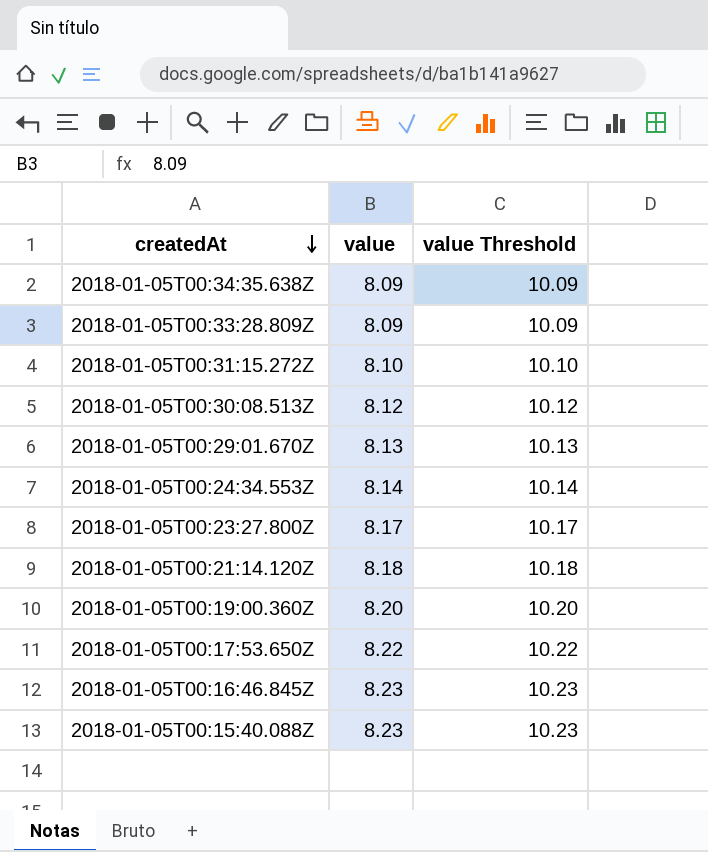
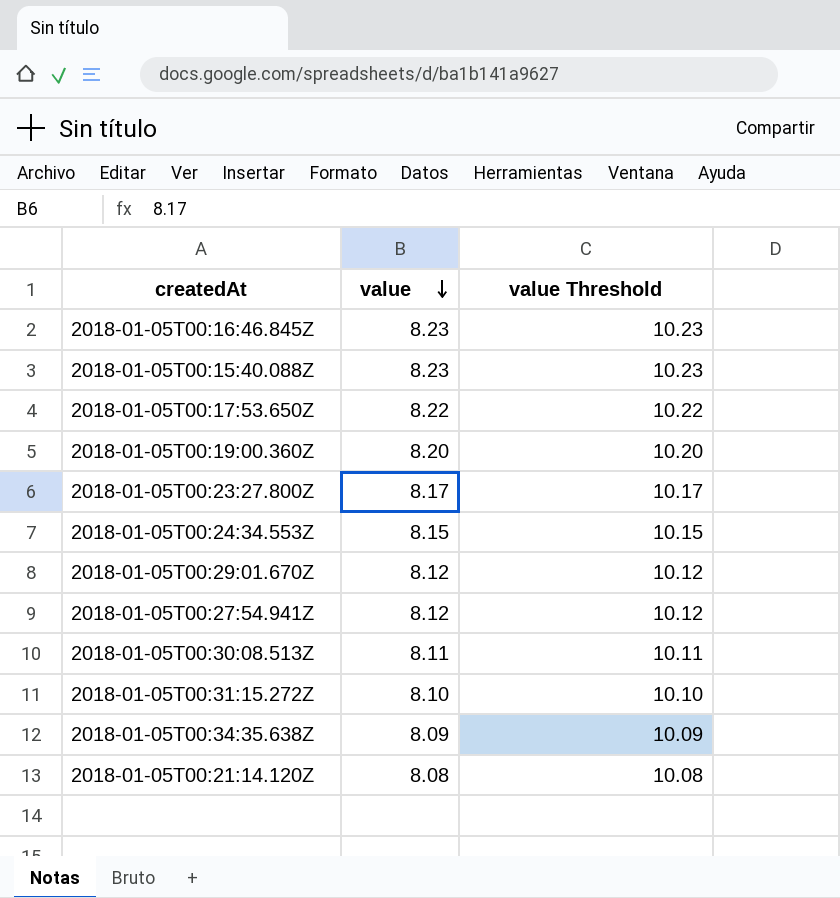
row order: createdAt descending -> value descending
row 2018-01-05T00:33:28.809Z: 8.09 | 10.09 -> none
2018-01-05T00:24:34.553Z | value: 8.14 -> 8.15
2018-01-05T00:24:34.553Z | value Threshold: 10.14 -> 10.15
2018-01-05T00:29:01.670Z | value: 8.13 -> 8.12
2018-01-05T00:29:01.670Z | value Threshold: 10.13 -> 10.12
row 2018-01-05T00:27:54.941Z: none -> 8.12 | 10.12
2018-01-05T00:30:08.513Z | value: 8.12 -> 8.11
2018-01-05T00:30:08.513Z | value Threshold: 10.12 -> 10.11
2018-01-05T00:21:14.120Z | value: 8.18 -> 8.08
2018-01-05T00:21:14.120Z | value Threshold: 10.18 -> 10.08

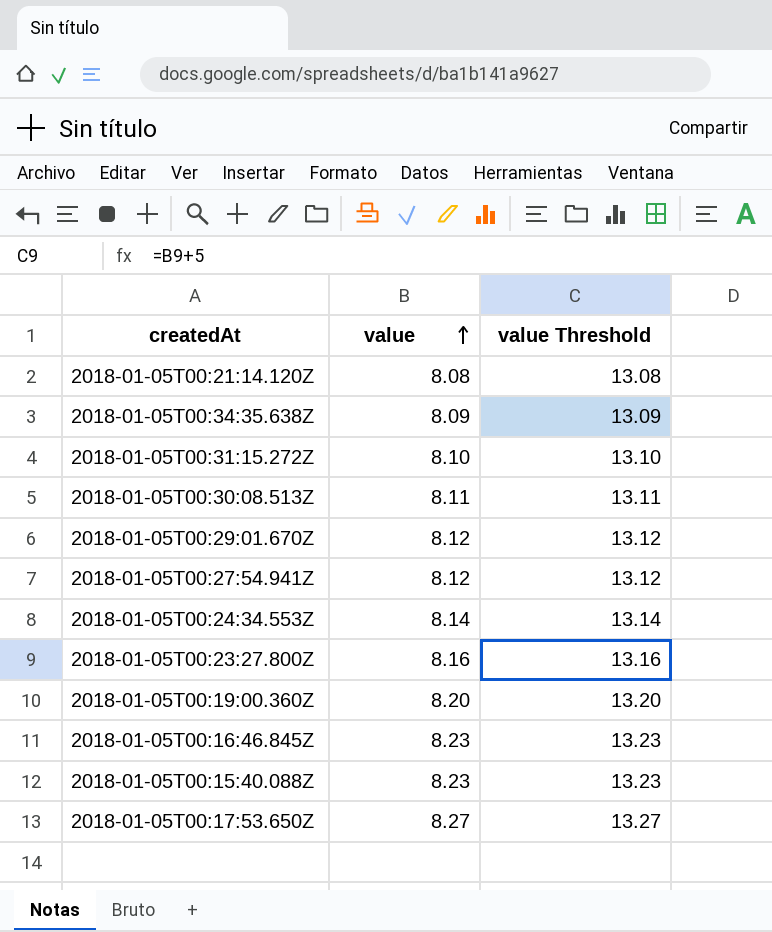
row order: value descending -> value ascending
column value Threshold | formula: [value] + 2 -> [value] + 5
2018-01-05T00:24:34.553Z | value: 8.15 -> 8.14
2018-01-05T00:23:27.800Z | value: 8.17 -> 8.16
2018-01-05T00:17:53.650Z | value: 8.22 -> 8.27

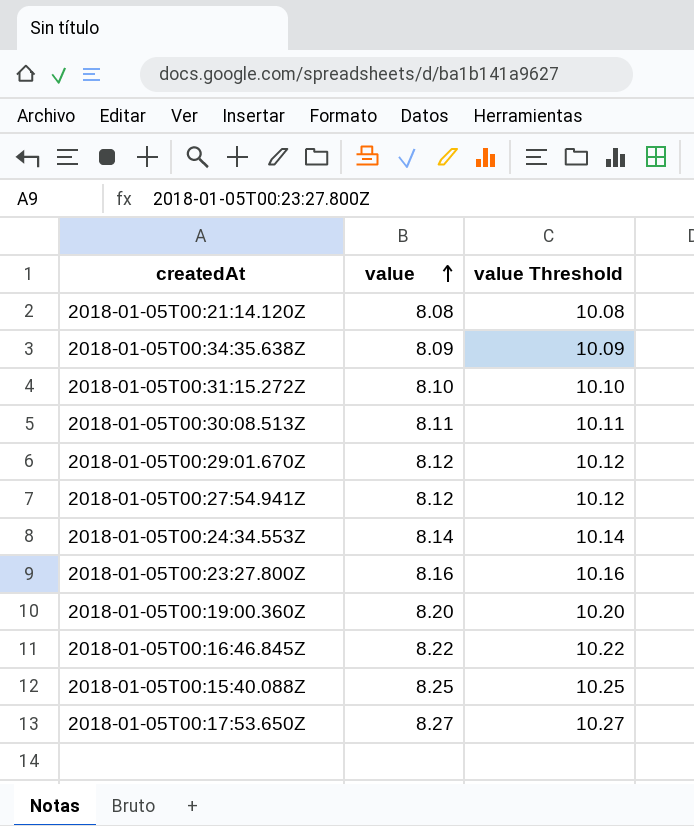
column value Threshold | formula: [value] + 5 -> [value] + 2
2018-01-05T00:16:46.845Z | value: 8.23 -> 8.22
2018-01-05T00:15:40.088Z | value: 8.23 -> 8.25

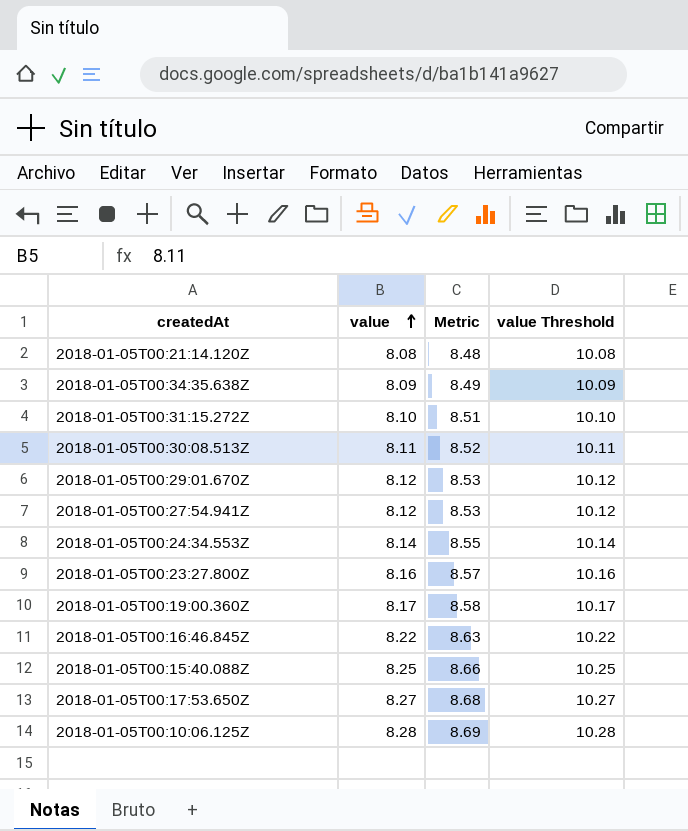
column Metric | formula: none -> [value] * 1.05
2018-01-05T00:19:00.360Z | value: 8.20 -> 8.17
2018-01-05T00:19:00.360Z | value Threshold: 10.20 -> 10.17
row 2018-01-05T00:10:06.125Z: none -> 8.28 | 8.69 | 10.28

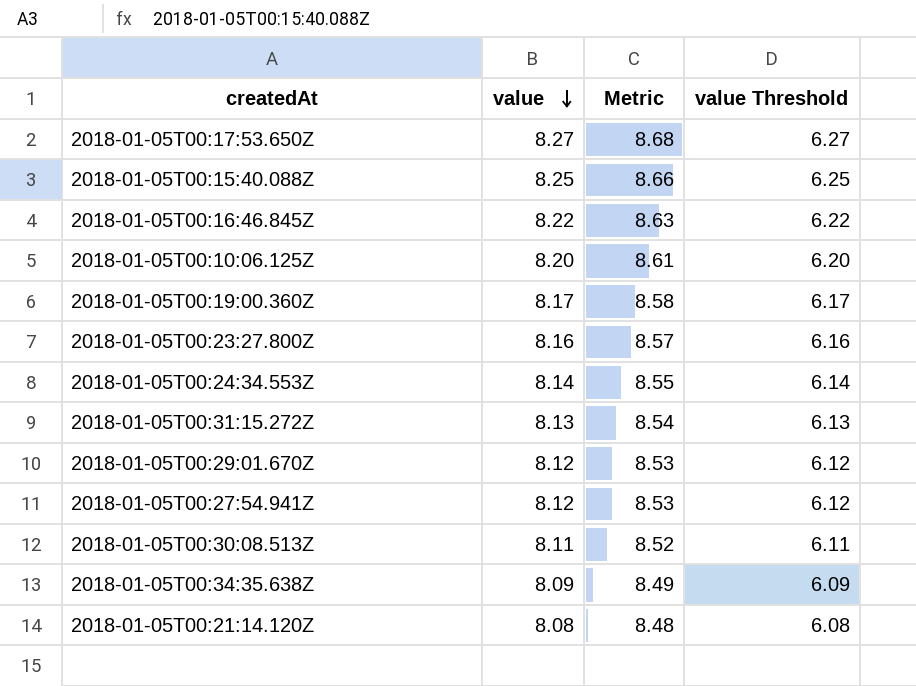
row order: value ascending -> value descending
column value Threshold | formula: [value] + 2 -> [value] - 2
2018-01-05T00:10:06.125Z | value: 8.28 -> 8.20
2018-01-05T00:10:06.125Z | Metric: 8.69 -> 8.61
2018-01-05T00:31:15.272Z | value: 8.10 -> 8.13
2018-01-05T00:31:15.272Z | Metric: 8.51 -> 8.54

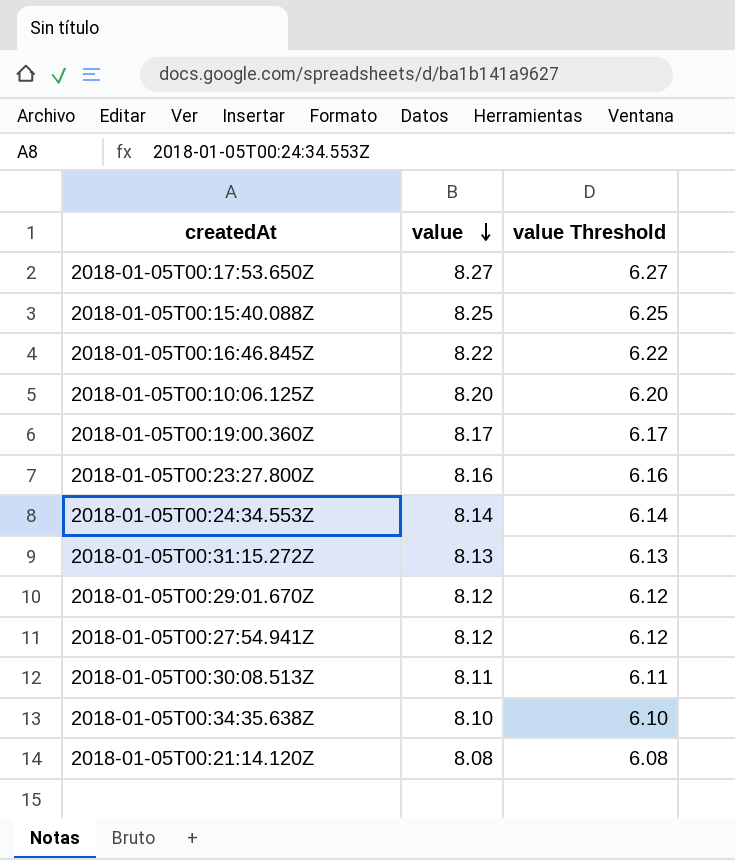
column Metric | formula: [value] * 1.05 -> none
2018-01-05T00:34:35.638Z | value: 8.09 -> 8.10
2018-01-05T00:34:35.638Z | value Threshold: 6.09 -> 6.10

